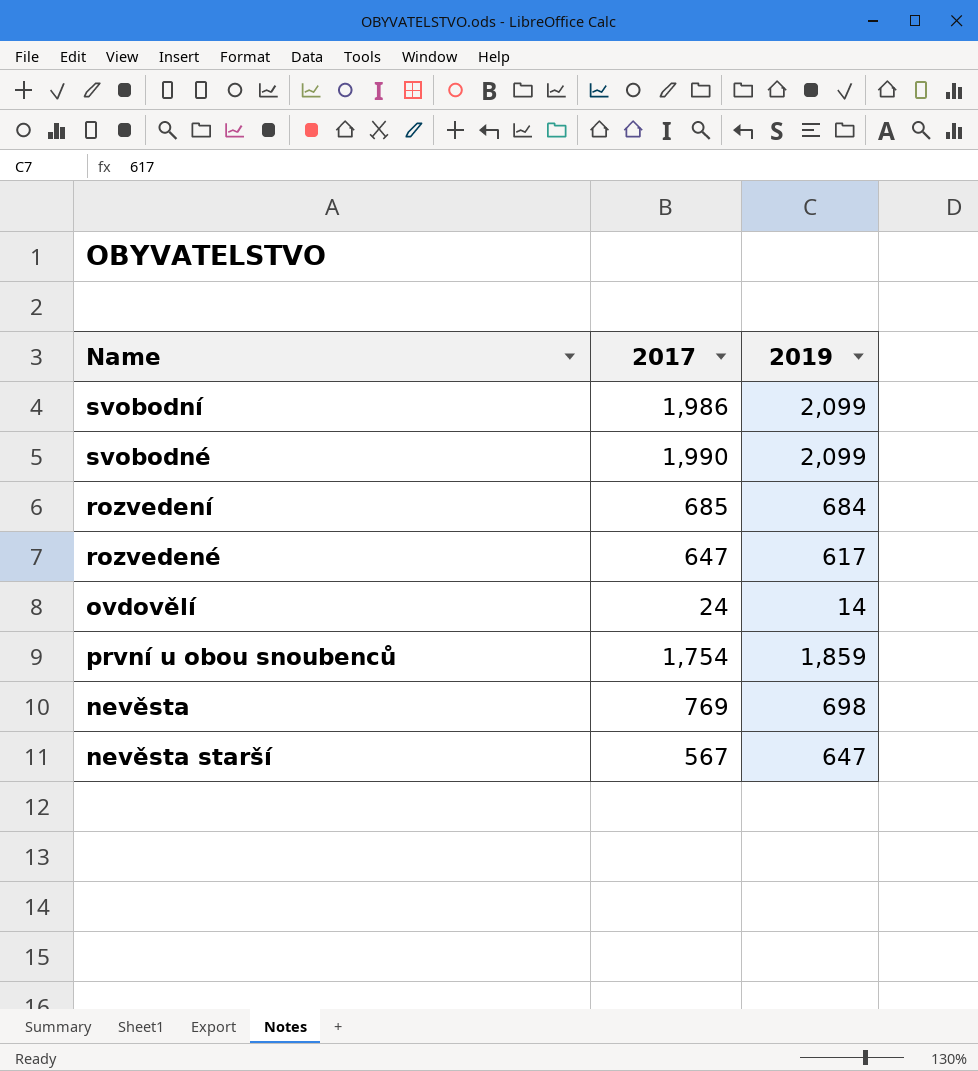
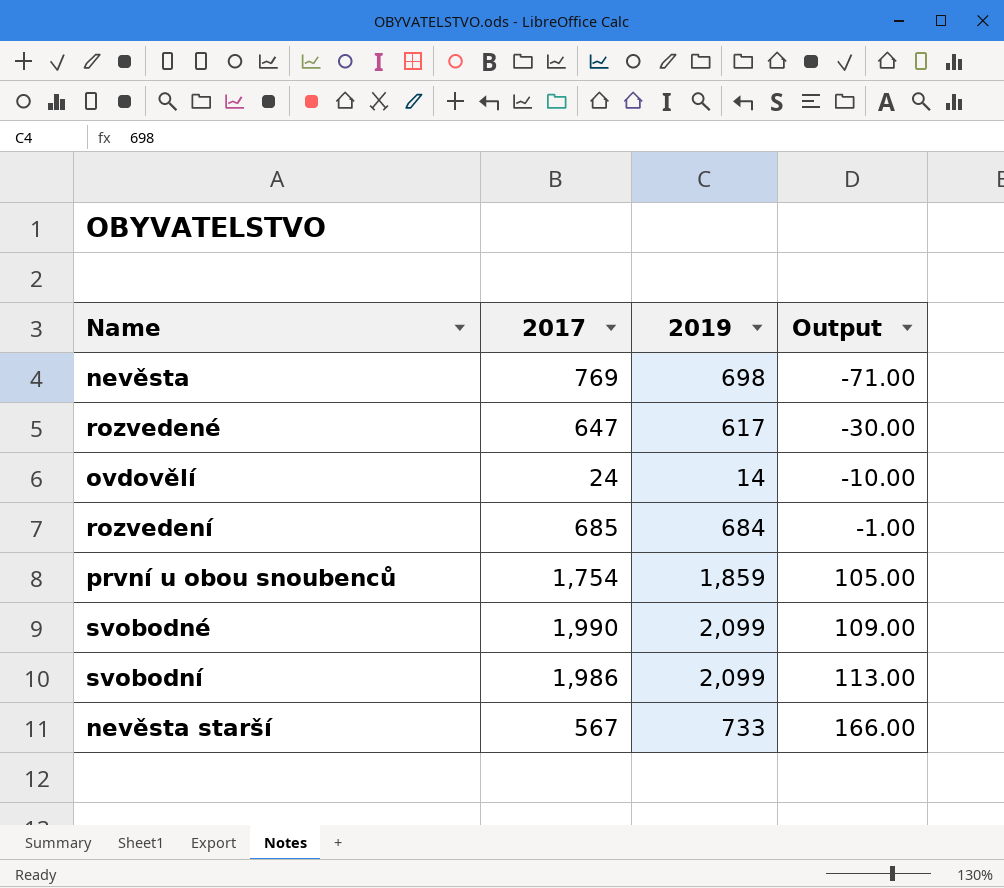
row order: none -> Output ascending
column Output | formula: none -> [2019] - [2017]
nevěsta starší | 2019: 647 -> 733

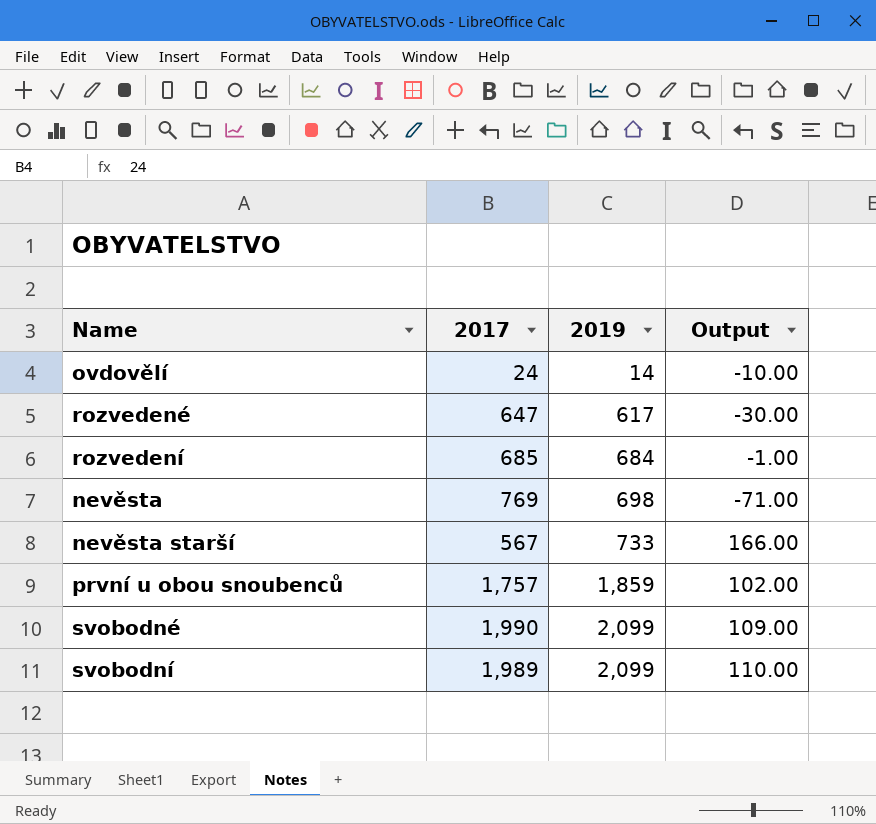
row order: Output ascending -> 2019 ascending
první u obou snoubenců | 2017: 1,754 -> 1,757
první u obou snoubenců | Output: 105.00 -> 102.00
svobodní | 2017: 1,986 -> 1,989
svobodní | Output: 113.00 -> 110.00

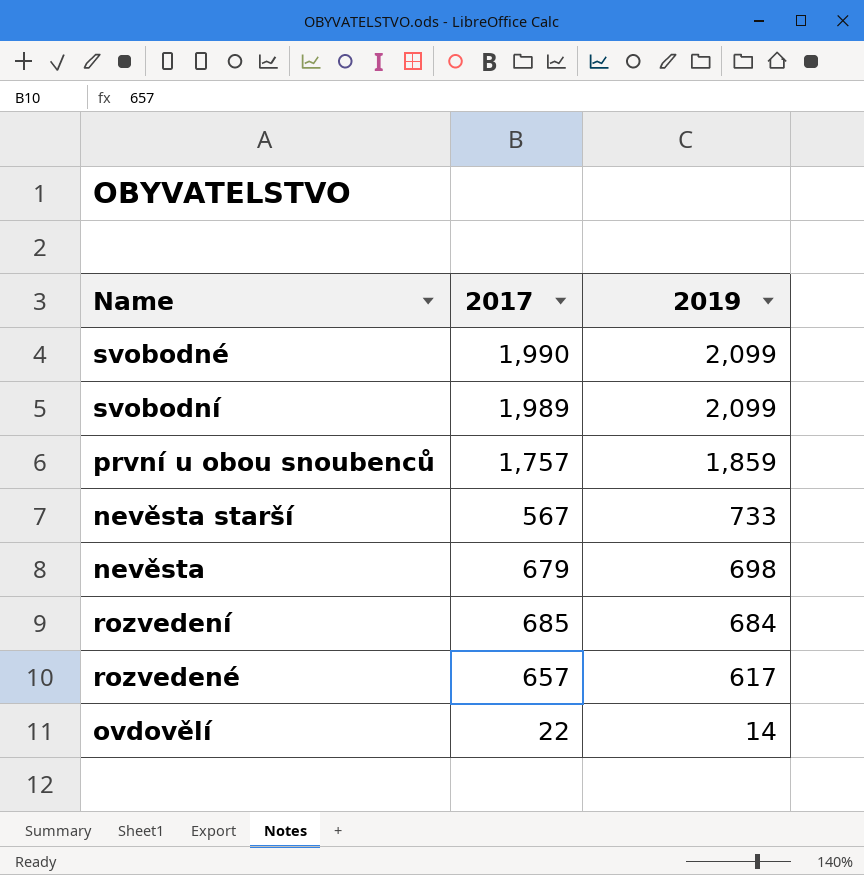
row order: 2019 ascending -> 2019 descending
column Output | formula: [2019] - [2017] -> none
nevěsta | 2017: 769 -> 679
rozvedené | 2017: 647 -> 657
ovdovělí | 2017: 24 -> 22

